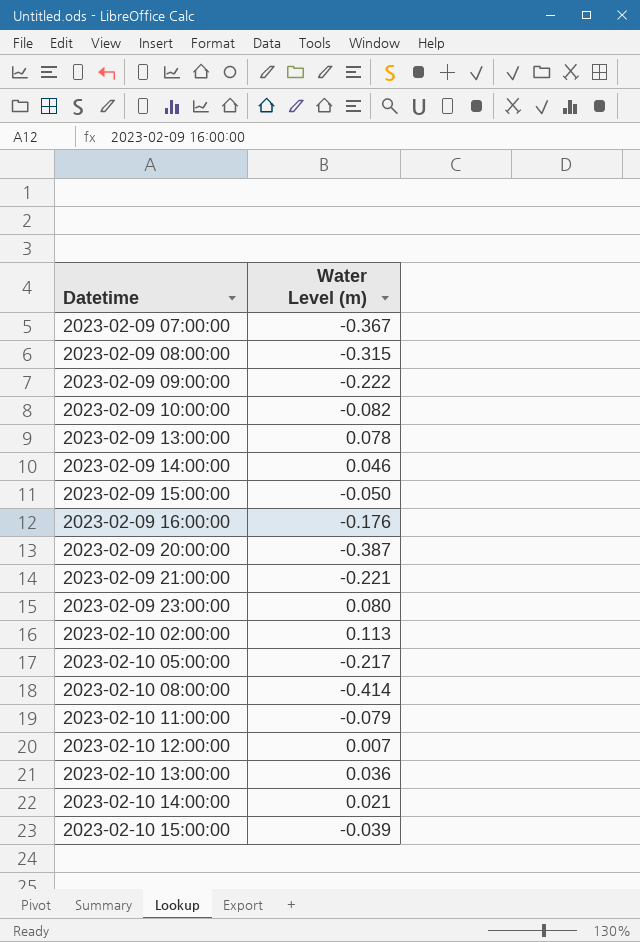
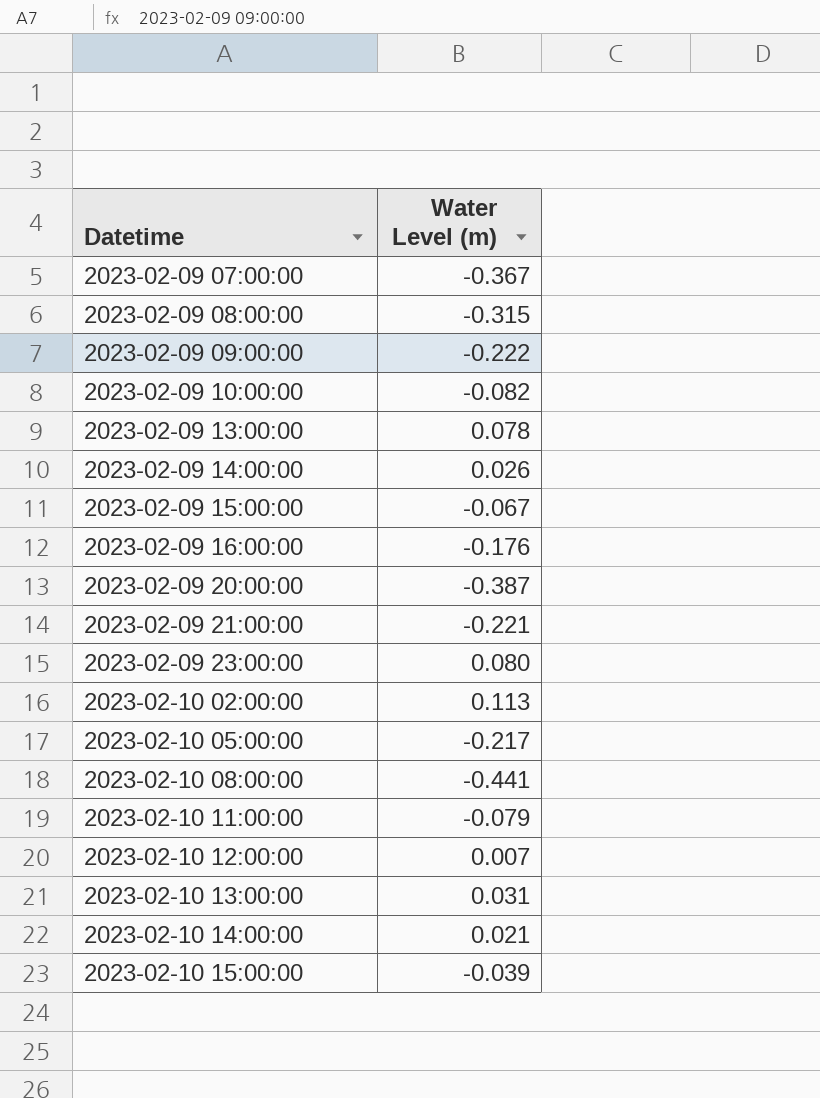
2023-02-09 14:00:00 | Water Level (m): 0.046 -> 0.026
2023-02-09 15:00:00 | Water Level (m): -0.050 -> -0.067
2023-02-10 08:00:00 | Water Level (m): -0.414 -> -0.441
2023-02-10 13:00:00 | Water Level (m): 0.036 -> 0.031

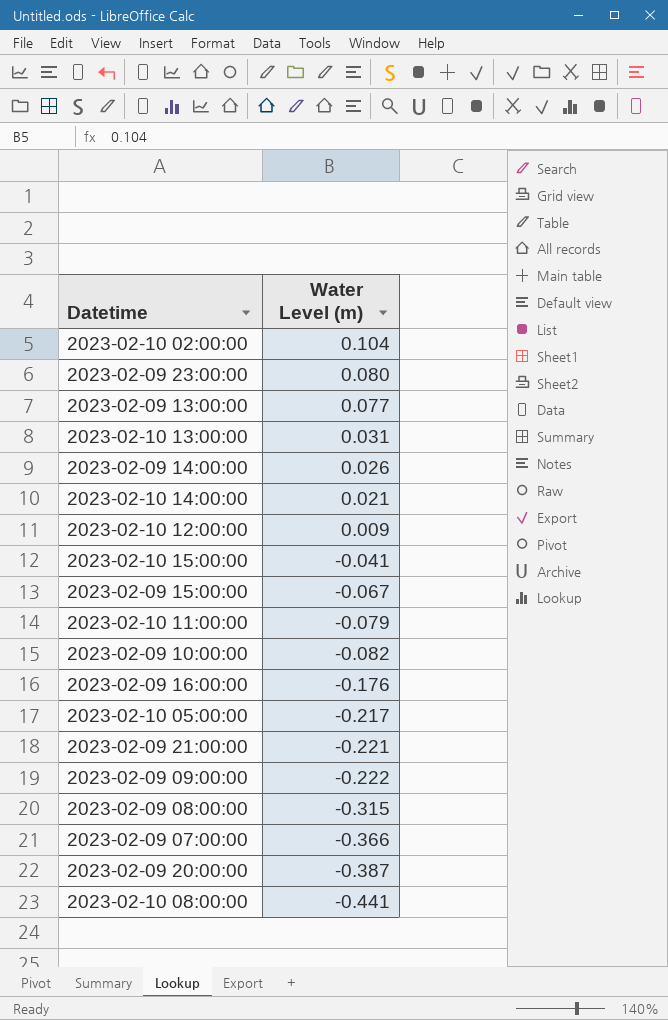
row order: Datetime ascending -> Water Level (m) descending
2023-02-10 02:00:00 | Water Level (m): 0.113 -> 0.104
2023-02-09 13:00:00 | Water Level (m): 0.078 -> 0.077
2023-02-10 12:00:00 | Water Level (m): 0.007 -> 0.009
2023-02-10 15:00:00 | Water Level (m): -0.039 -> -0.041
2023-02-09 07:00:00 | Water Level (m): -0.367 -> -0.366

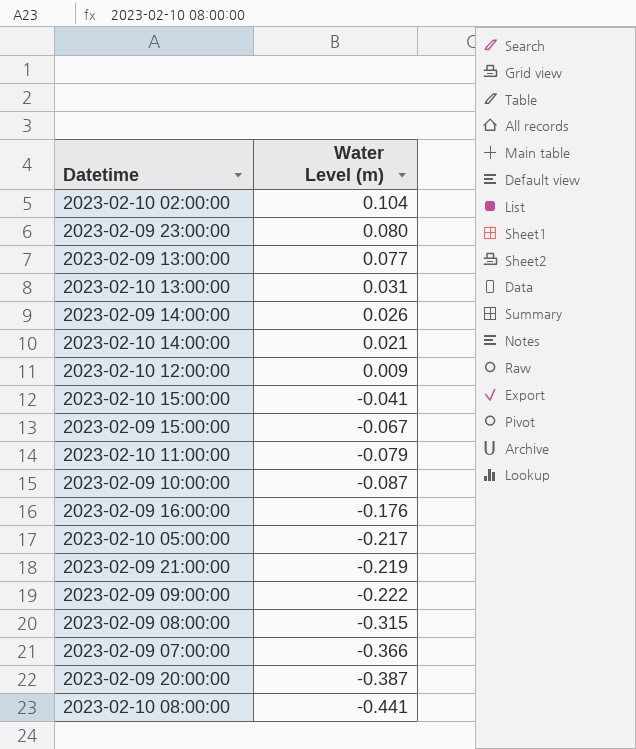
2023-02-09 10:00:00 | Water Level (m): -0.082 -> -0.087
2023-02-09 21:00:00 | Water Level (m): -0.221 -> -0.219

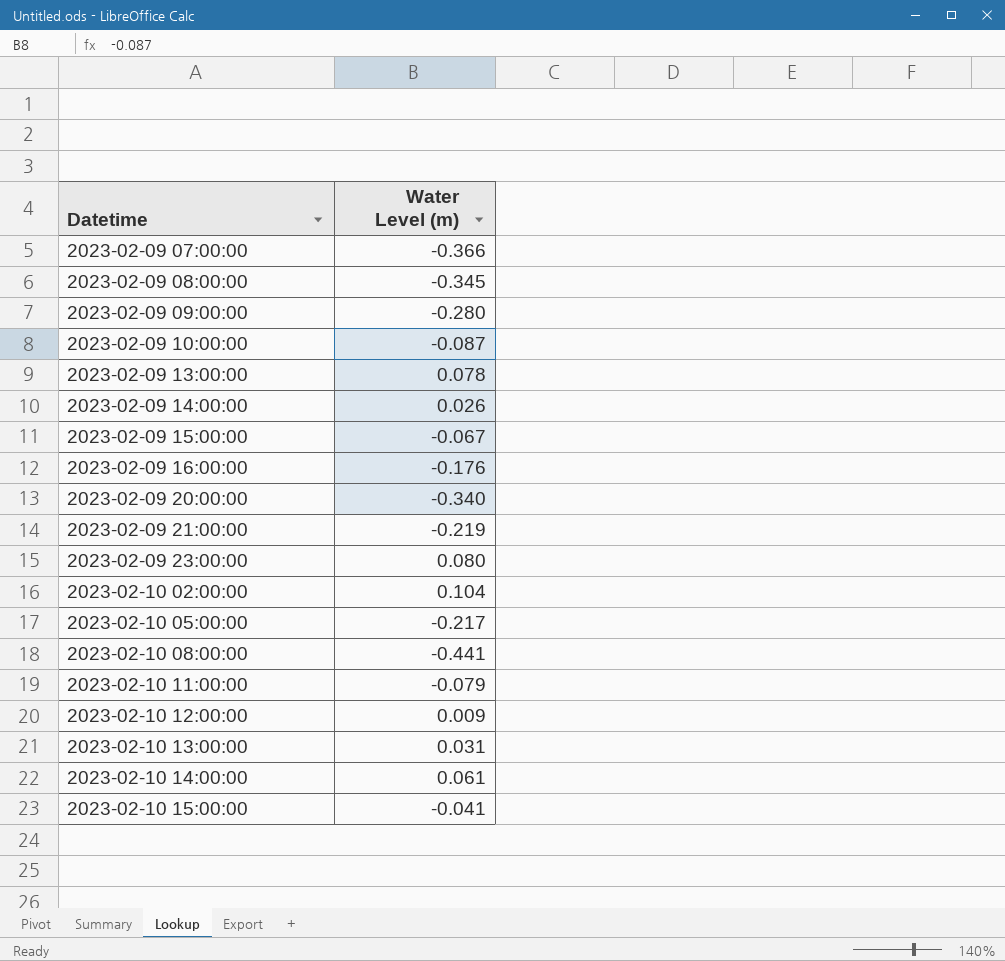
row order: Water Level (m) descending -> Datetime ascending
2023-02-09 08:00:00 | Water Level (m): -0.315 -> -0.345
2023-02-09 09:00:00 | Water Level (m): -0.222 -> -0.280
2023-02-09 13:00:00 | Water Level (m): 0.077 -> 0.078
2023-02-09 20:00:00 | Water Level (m): -0.387 -> -0.340
2023-02-10 14:00:00 | Water Level (m): 0.021 -> 0.061

